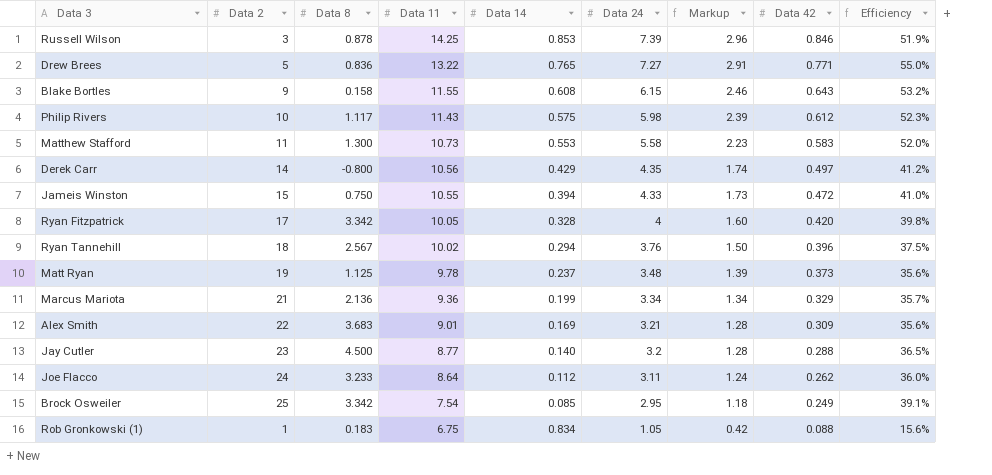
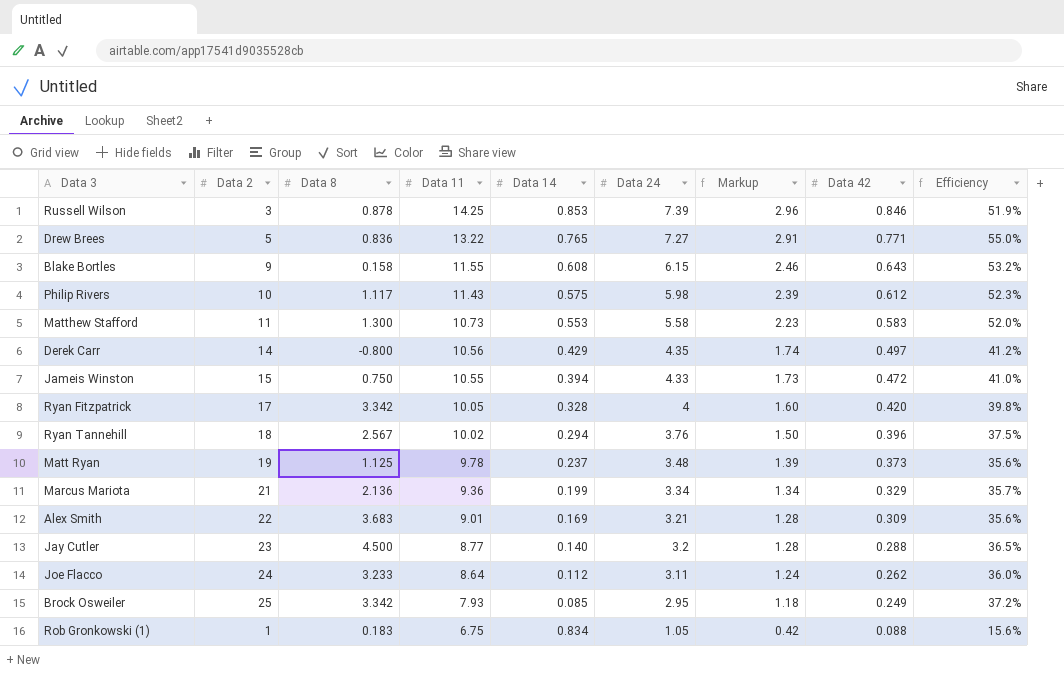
Brock Osweiler | Data 11: 7.54 -> 7.93
Brock Osweiler | Efficiency: 39.1% -> 37.2%

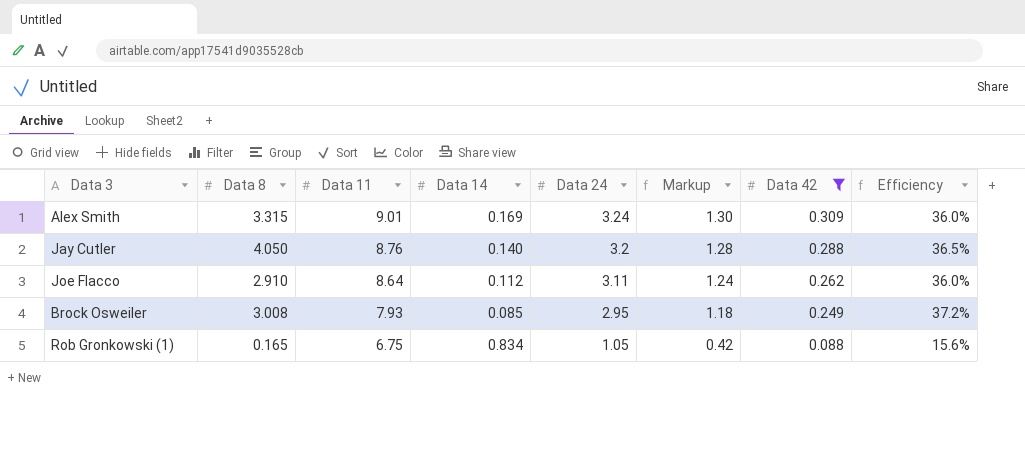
filter: none -> Data 42 <= 0.309
column Data 2 | position: 2 -> none
Alex Smith | Data 8: 3.683 -> 3.315
Alex Smith | Data 24: 3.21 -> 3.24
Alex Smith | Markup: 1.28 -> 1.30
Alex Smith | Efficiency: 35.6% -> 36.0%
Jay Cutler | Data 8: 4.500 -> 4.050
Jay Cutler | Data 11: 8.77 -> 8.76
Joe Flacco | Data 8: 3.233 -> 2.910
Brock Osweiler | Data 8: 3.342 -> 3.008
Rob Gronkowski (1) | Data 8: 0.183 -> 0.165

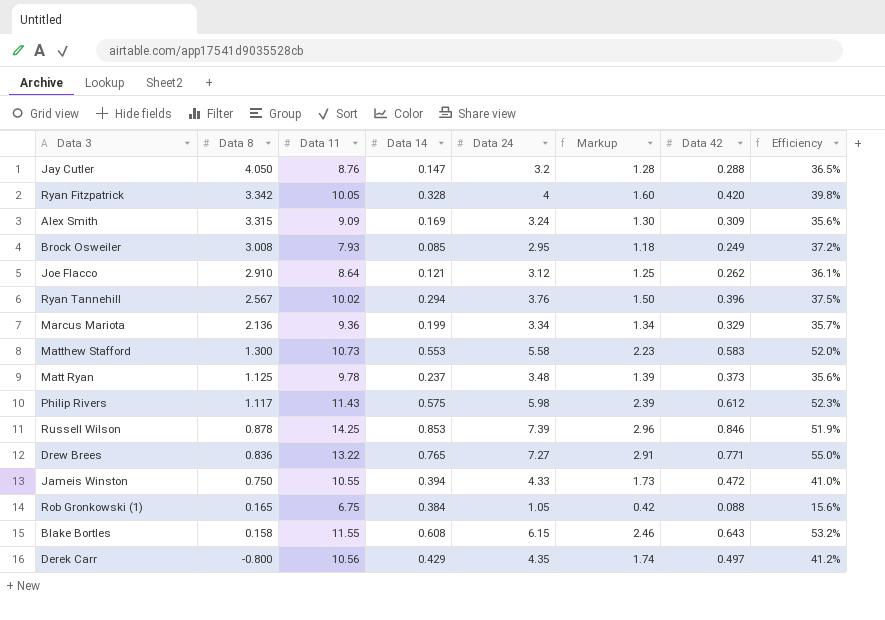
filter: Data 42 <= 0.309 -> none
row order: Data 11 descending -> Data 8 descending
Jay Cutler | Data 14: 0.140 -> 0.147
Alex Smith | Data 11: 9.01 -> 9.09
Alex Smith | Efficiency: 36.0% -> 35.6%
Joe Flacco | Data 14: 0.112 -> 0.121
Joe Flacco | Data 24: 3.11 -> 3.12
Joe Flacco | Markup: 1.24 -> 1.25
Joe Flacco | Efficiency: 36.0% -> 36.1%
Rob Gronkowski (1) | Data 14: 0.834 -> 0.384

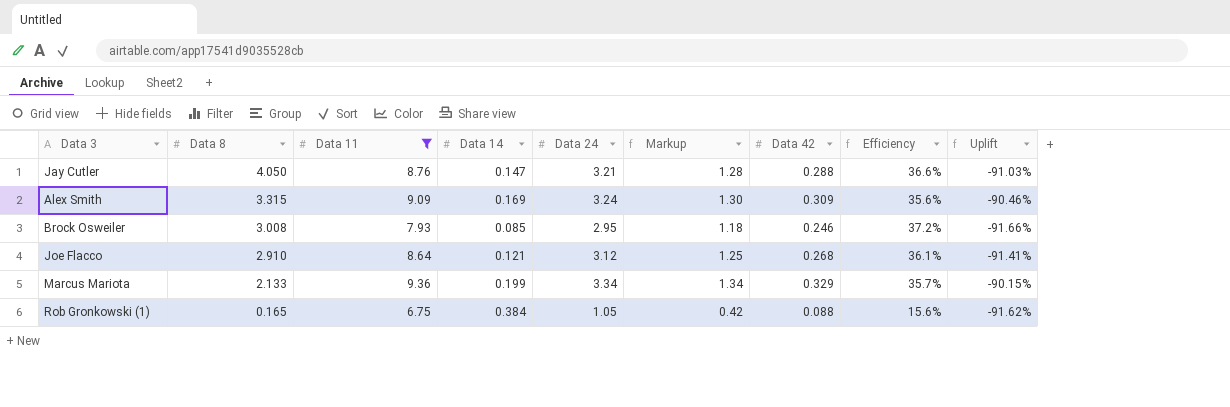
filter: none -> Data 11 <= 9.36
column Uplift | formula: none -> ([Data 42] - [Data 24]) / [Data 24]
Jay Cutler | Data 24: 3.2 -> 3.21
Jay Cutler | Efficiency: 36.5% -> 36.6%
Brock Osweiler | Data 42: 0.249 -> 0.246
Joe Flacco | Data 42: 0.262 -> 0.268
Marcus Mariota | Data 8: 2.136 -> 2.133

